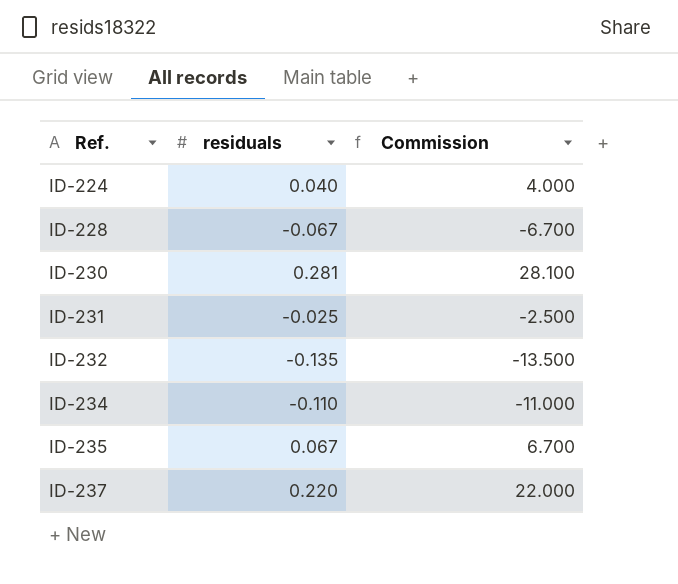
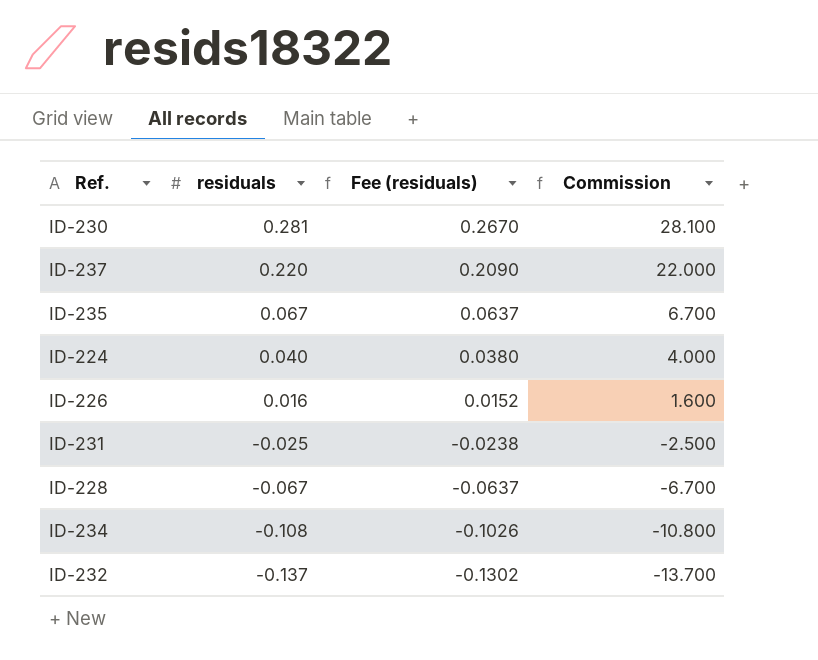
row order: Ref. ascending -> residuals descending
column Fee (residuals) | formula: none -> [residuals] * 0.95
row ID-226: none -> 0.016 | 0.0152 | 1.600
ID-234 | residuals: -0.110 -> -0.108
ID-234 | Commission: -11.000 -> -10.800
ID-232 | residuals: -0.135 -> -0.137
ID-232 | Commission: -13.500 -> -13.700

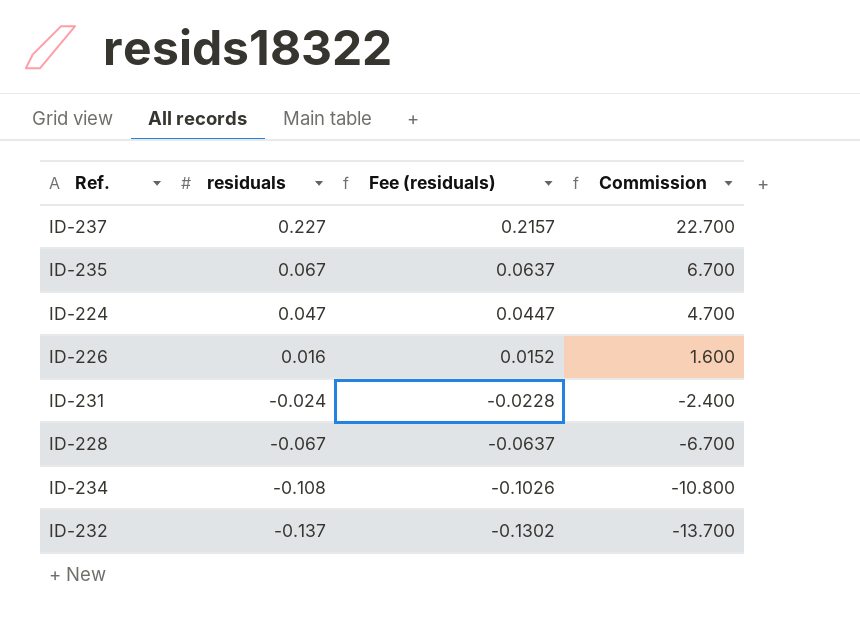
row ID-230: 0.281 | 0.2670 | 28.100 -> none
ID-237 | residuals: 0.220 -> 0.227
ID-237 | Fee (residuals): 0.2090 -> 0.2157
ID-237 | Commission: 22.000 -> 22.700
ID-224 | residuals: 0.040 -> 0.047
ID-224 | Fee (residuals): 0.0380 -> 0.0447
ID-224 | Commission: 4.000 -> 4.700
ID-231 | residuals: -0.025 -> -0.024
ID-231 | Fee (residuals): -0.0238 -> -0.0228
ID-231 | Commission: -2.500 -> -2.400

